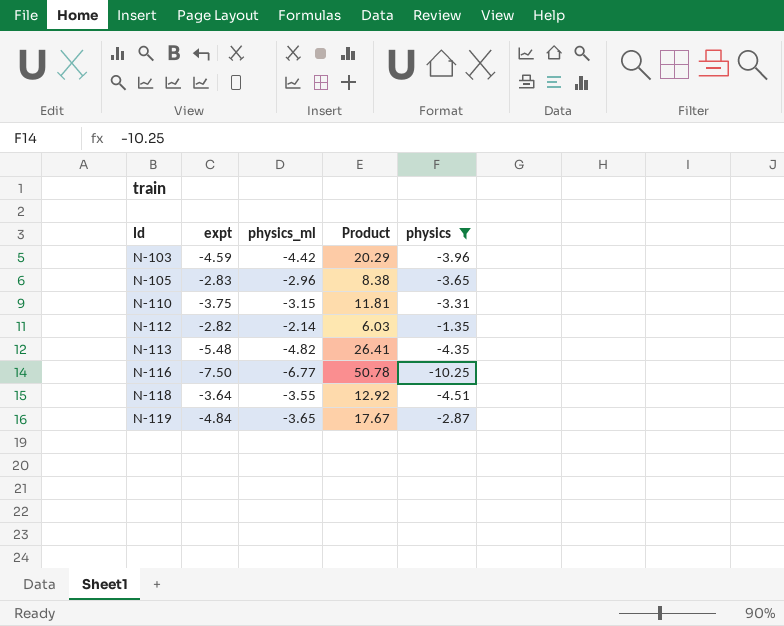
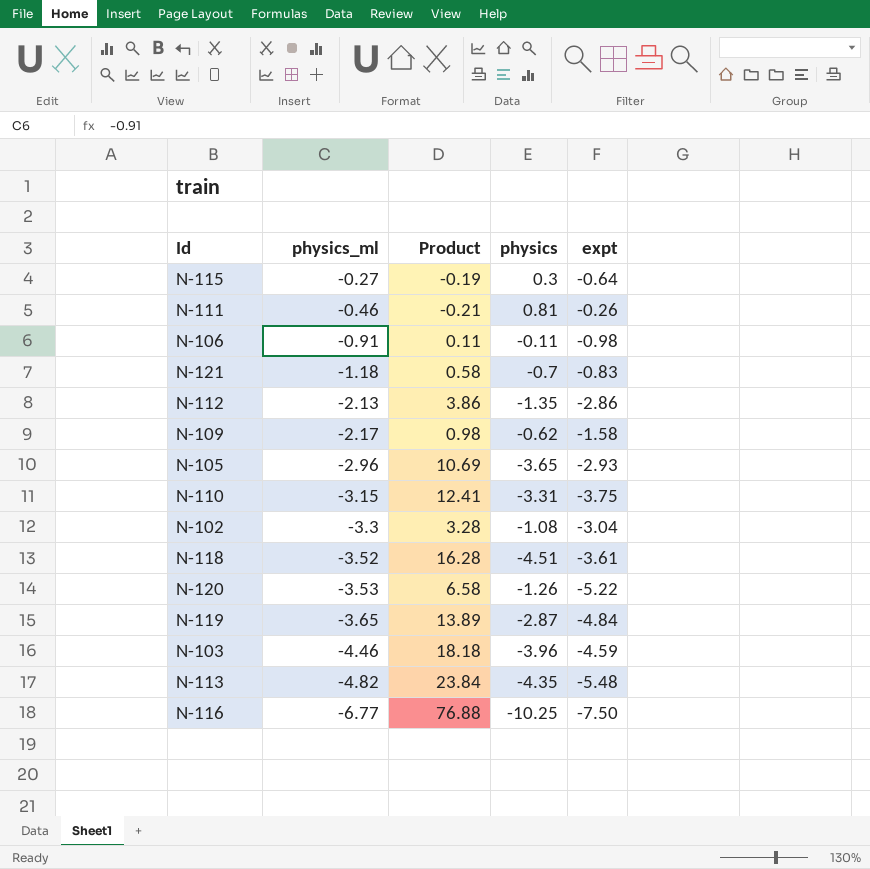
filter: physics <= -1.35 -> none
row order: Id ascending -> physics_ml descending
column Product | formula: [expt] * [physics_ml] -> [physics] * [expt]
column expt | position: 2 -> 5
N-112 | physics_ml: -2.14 -> -2.13
N-112 | expt: -2.82 -> -2.86
N-105 | expt: -2.83 -> -2.93
N-118 | physics_ml: -3.55 -> -3.52
N-118 | expt: -3.64 -> -3.61
N-103 | physics_ml: -4.42 -> -4.46

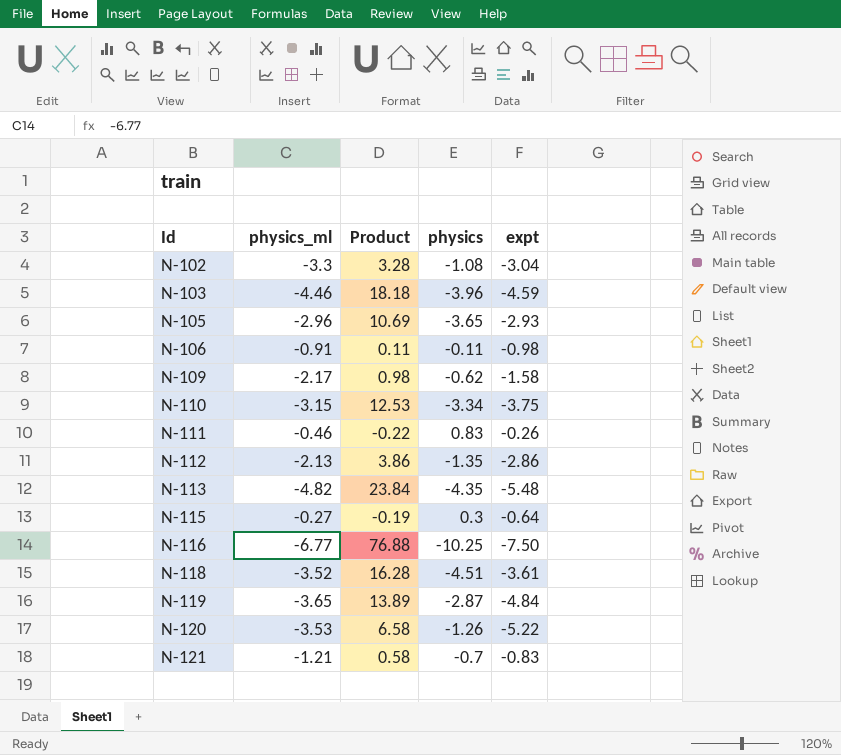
row order: physics_ml descending -> Id ascending
N-110 | Product: 12.41 -> 12.53
N-110 | physics: -3.31 -> -3.34
N-111 | Product: -0.21 -> -0.22
N-111 | physics: 0.81 -> 0.83
N-121 | physics_ml: -1.18 -> -1.21

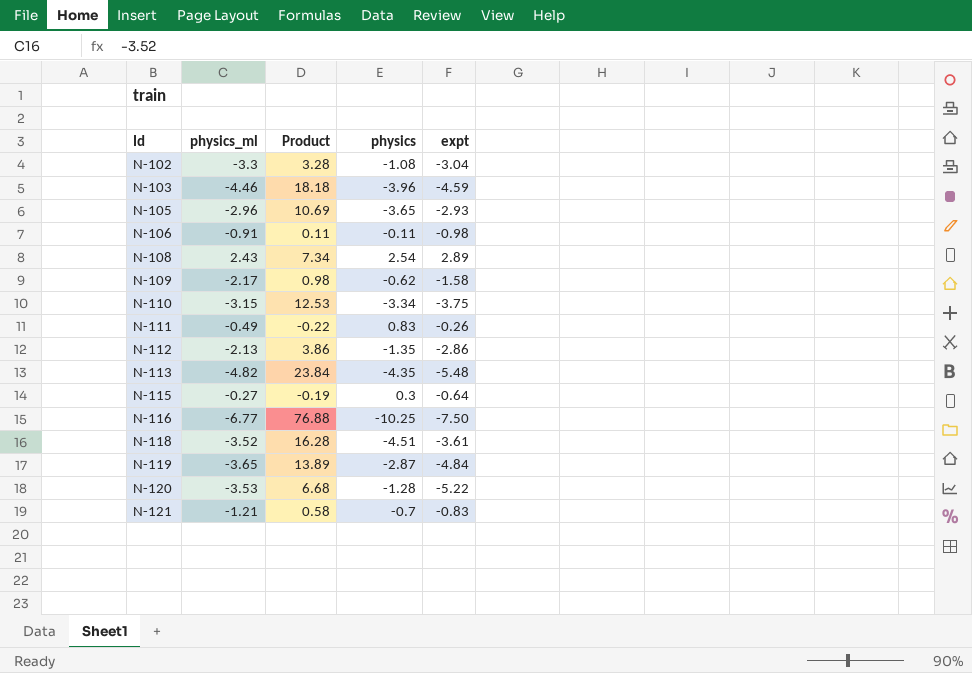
row N-108: none -> 2.43 | 7.34 | 2.54 | 2.89
N-111 | physics_ml: -0.46 -> -0.49
N-120 | Product: 6.58 -> 6.68
N-120 | physics: -1.26 -> -1.28

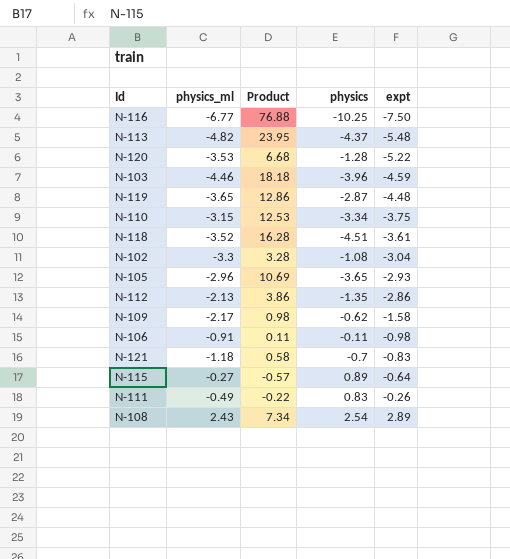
row order: Id ascending -> expt ascending
N-113 | Product: 23.84 -> 23.95
N-113 | physics: -4.35 -> -4.37
N-119 | Product: 13.89 -> 12.86
N-119 | expt: -4.84 -> -4.48
N-121 | physics_ml: -1.21 -> -1.18
N-115 | Product: -0.19 -> -0.57
N-115 | physics: 0.3 -> 0.89

